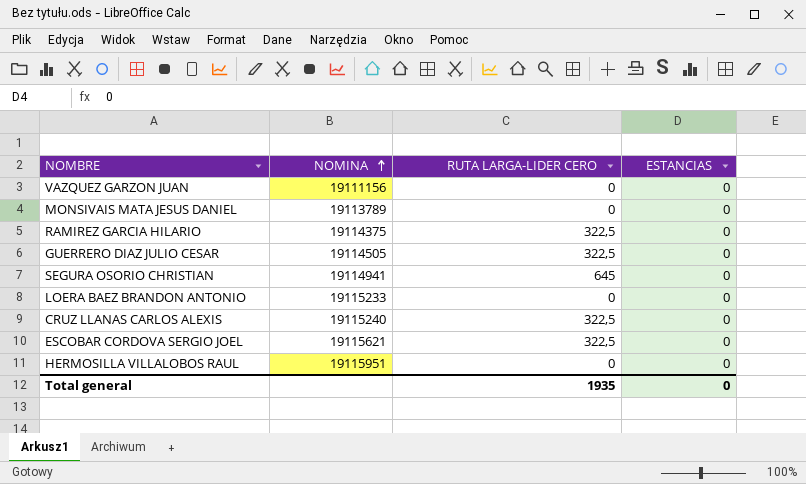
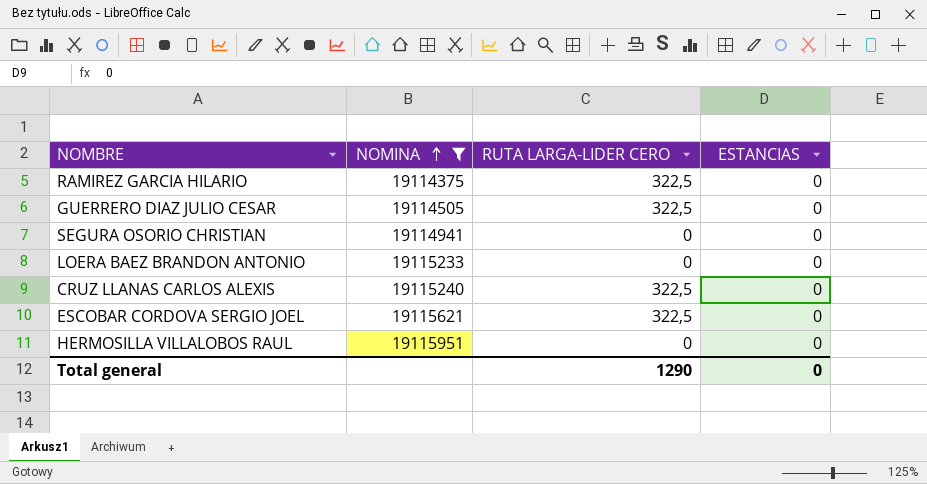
filter: none -> NOMINA >= 19114375
SEGURA OSORIO CHRISTIAN | RUTA LARGA-LIDER CERO: 645 -> 0
Total general | RUTA LARGA-LIDER CERO: 1935 -> 1290

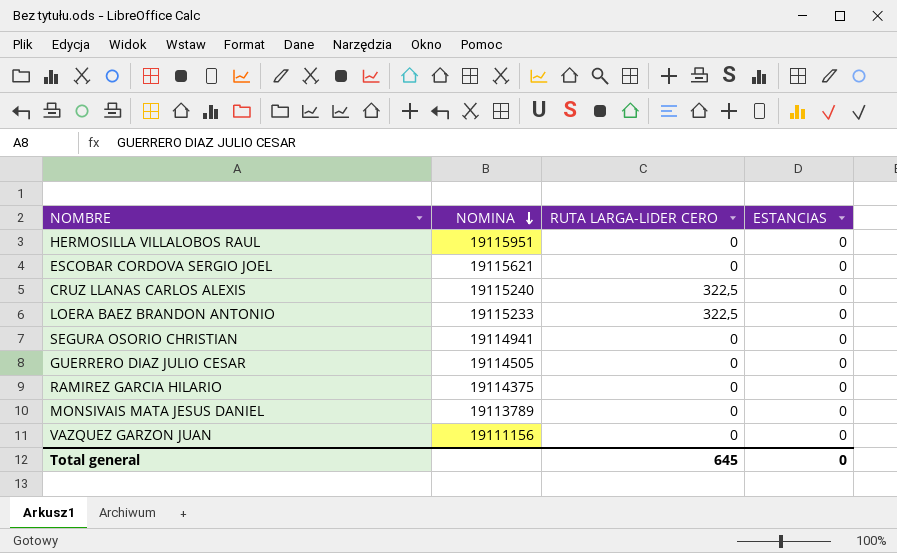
filter: NOMINA >= 19114375 -> none
row order: NOMINA ascending -> NOMINA descending
ESCOBAR CORDOVA SERGIO JOEL | RUTA LARGA-LIDER CERO: 322,5 -> 0
LOERA BAEZ BRANDON ANTONIO | RUTA LARGA-LIDER CERO: 0 -> 322,5
GUERRERO DIAZ JULIO CESAR | RUTA LARGA-LIDER CERO: 322,5 -> 0
RAMIREZ GARCIA HILARIO | RUTA LARGA-LIDER CERO: 322,5 -> 0
Total general | RUTA LARGA-LIDER CERO: 1290 -> 645

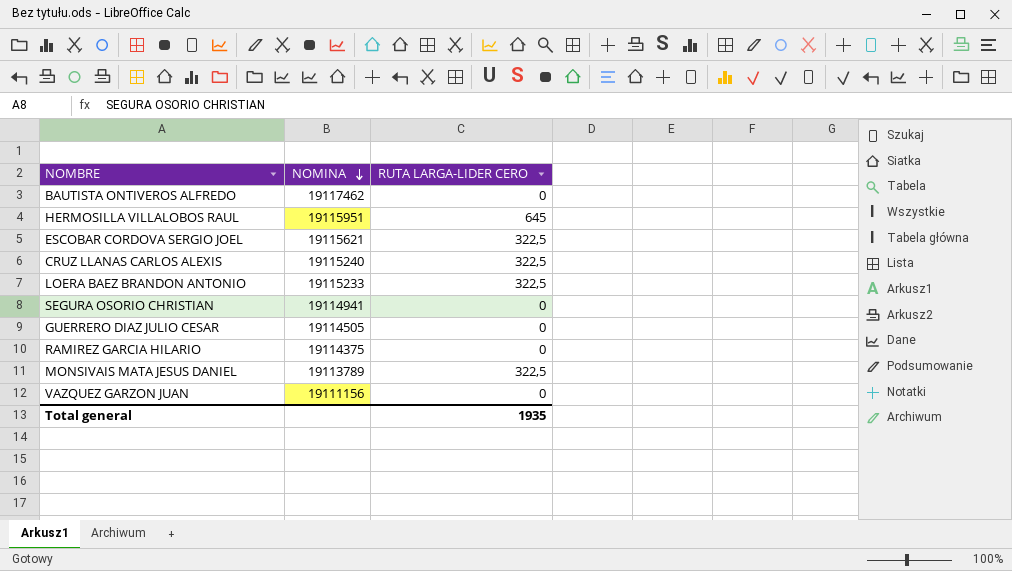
column ESTANCIAS | position: 4 -> none
row BAUTISTA ONTIVEROS ALFREDO: none -> 19117462 | 0
HERMOSILLA VILLALOBOS RAUL | RUTA LARGA-LIDER CERO: 0 -> 645
ESCOBAR CORDOVA SERGIO JOEL | RUTA LARGA-LIDER CERO: 0 -> 322,5
MONSIVAIS MATA JESUS DANIEL | RUTA LARGA-LIDER CERO: 0 -> 322,5
Total general | RUTA LARGA-LIDER CERO: 645 -> 1935

